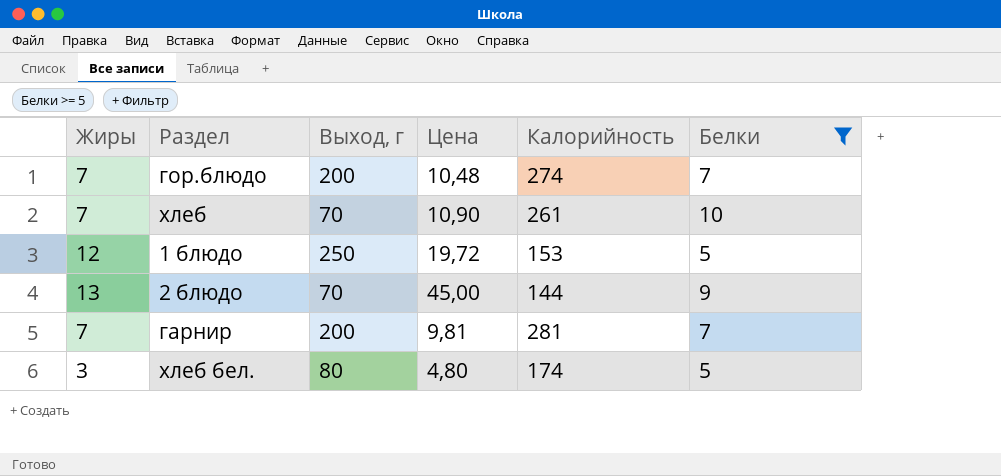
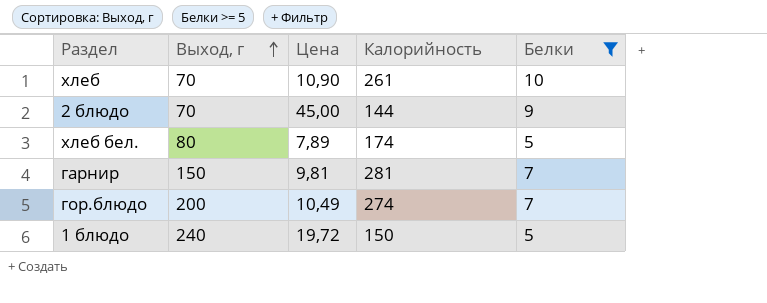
row order: none -> Выход, г ascending
column Жиры | position: 1 -> none
хлеб бел. | Цена: 4,80 -> 7,89
гарнир | Выход, г: 200 -> 150
гор.блюдо | Цена: 10,48 -> 10,49
1 блюдо | Выход, г: 250 -> 240
1 блюдо | Калорийность: 153 -> 150

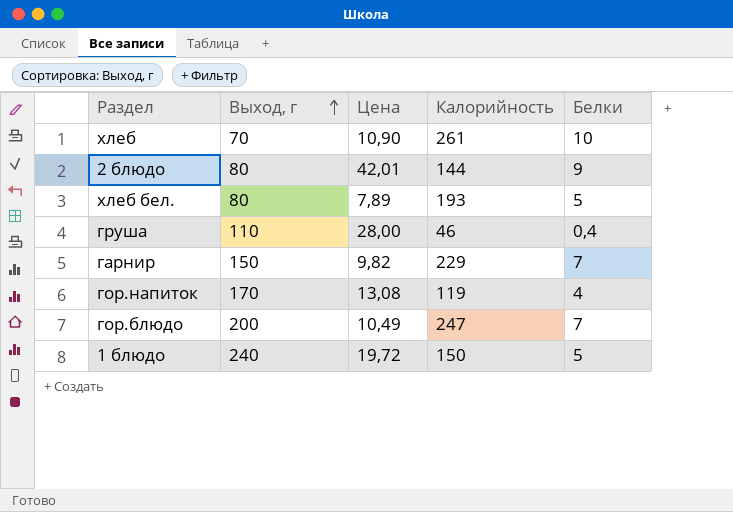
filter: Белки >= 5 -> none
2 блюдо | Выход, г: 70 -> 80
2 блюдо | Цена: 45,00 -> 42,01
хлеб бел. | Калорийность: 174 -> 193
гарнир | Цена: 9,81 -> 9,82
гарнир | Калорийность: 281 -> 229
гор.блюдо | Калорийность: 274 -> 247

